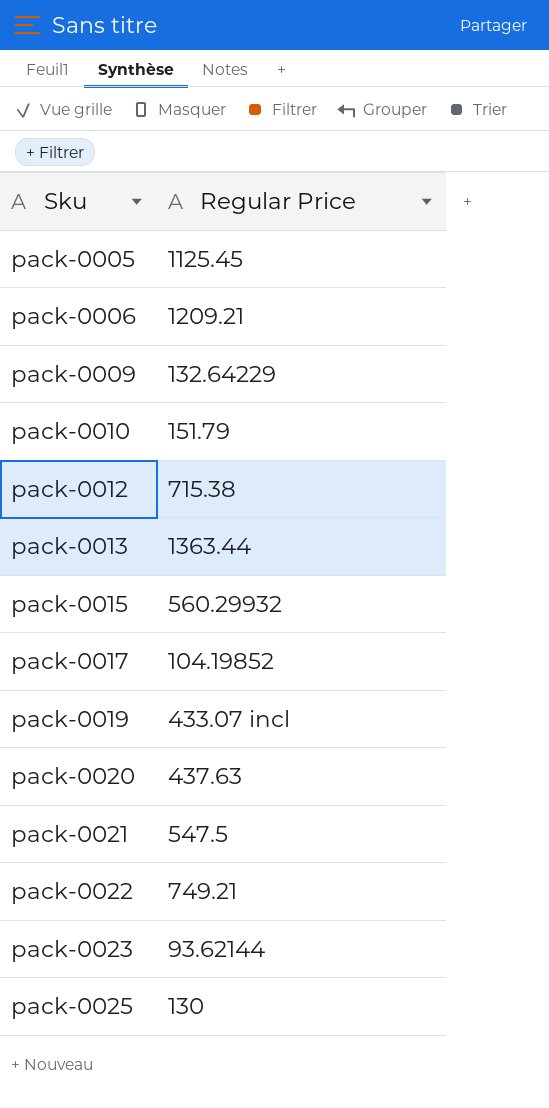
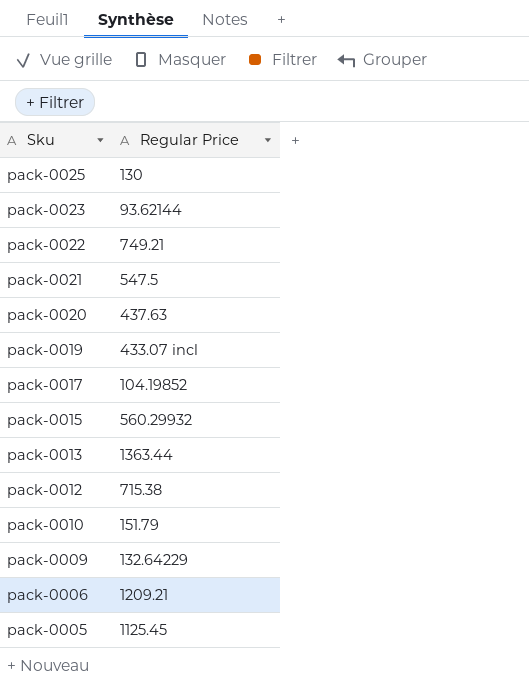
row order: Sku ascending -> Sku descending

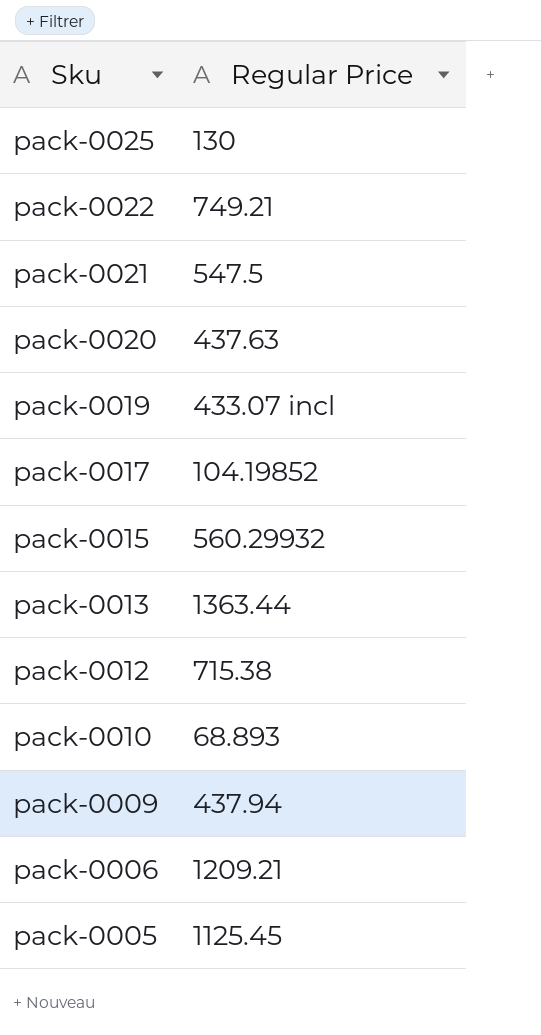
row pack-0023: 93.62144 -> none
pack-0010 | Regular Price: 151.79 -> 68.893
pack-0009 | Regular Price: 132.64229 -> 437.94

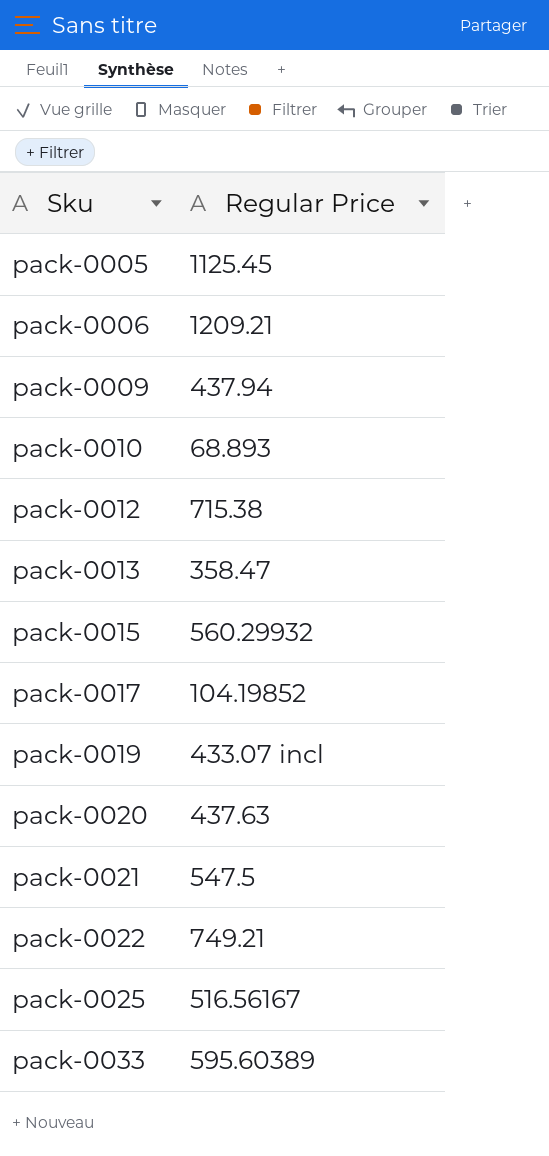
row order: Sku descending -> Sku ascending
pack-0013 | Regular Price: 1363.44 -> 358.47
pack-0025 | Regular Price: 130 -> 516.56167
row pack-0033: none -> 595.60389

